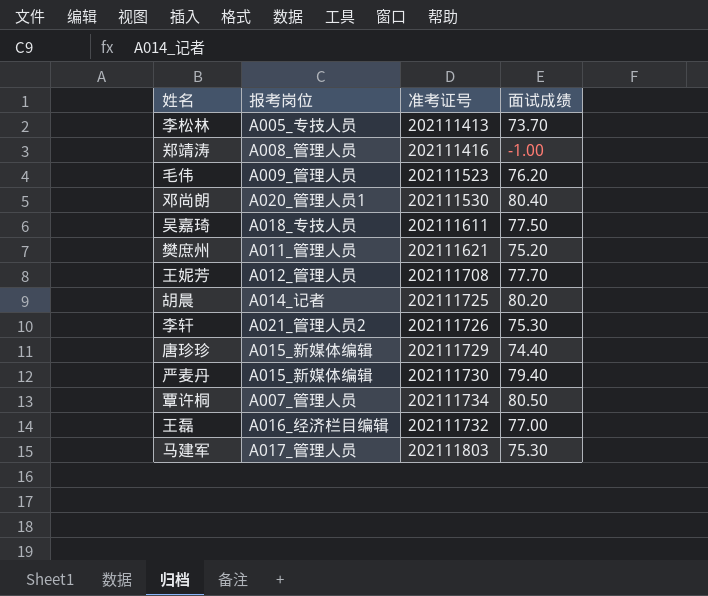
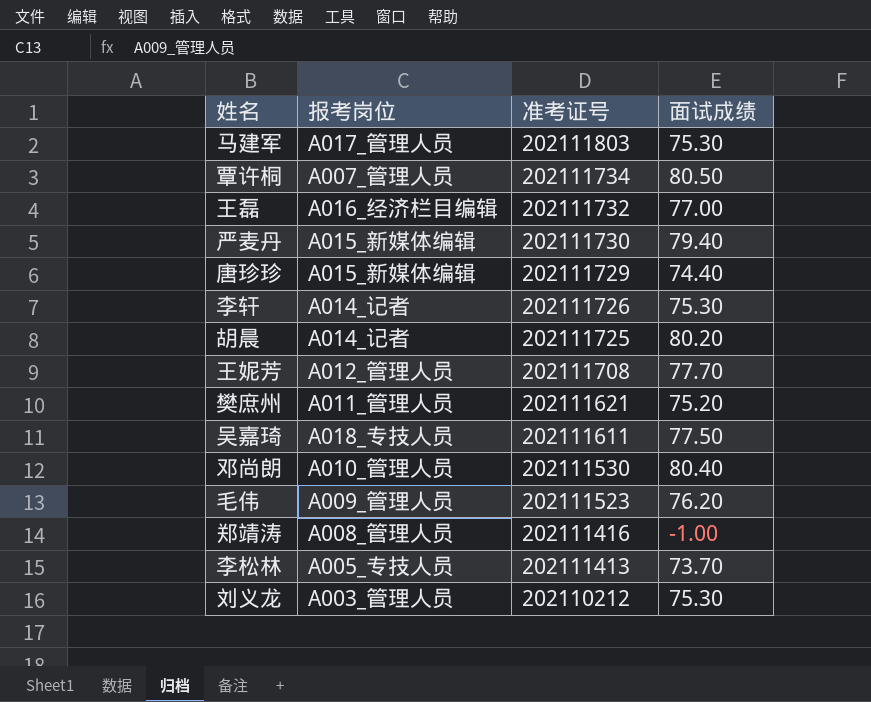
row order: none -> 准考证号 descending
李轩 | 报考岗位: A021_管理人员2 -> A014_记者
邓尚朗 | 报考岗位: A020_管理人员1 -> A010_管理人员
row 刘义龙: none -> A003_管理人员 | 202110212 | 75.30

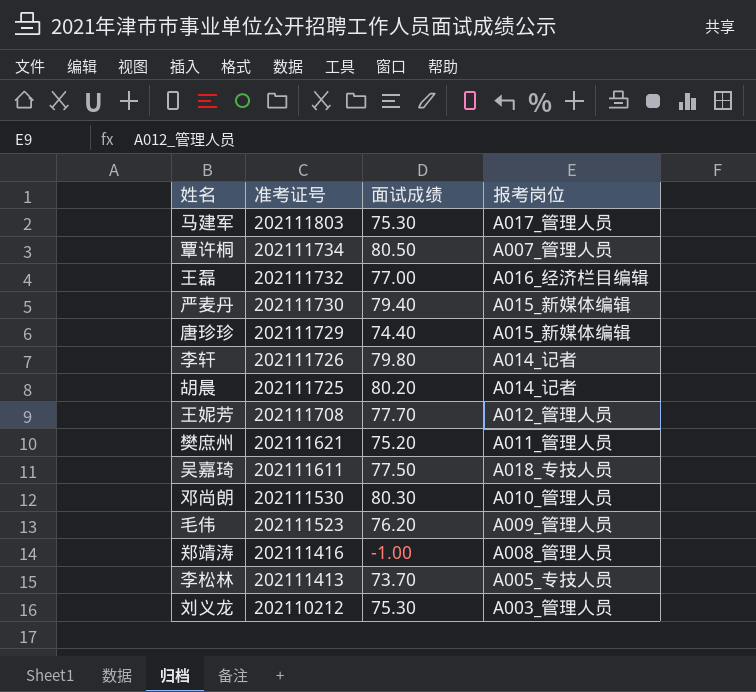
column 报考岗位 | position: 2 -> 4
李轩 | 面试成绩: 75.30 -> 79.80
邓尚朗 | 面试成绩: 80.40 -> 80.30

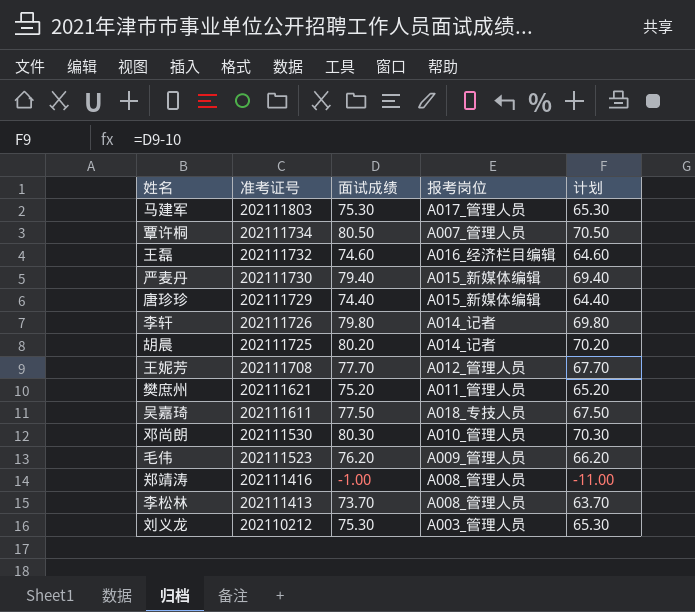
column 计划 | formula: none -> [面试成绩] - 10
王磊 | 面试成绩: 77.00 -> 74.60
李松林 | 报考岗位: A005_专技人员 -> A008_管理人员

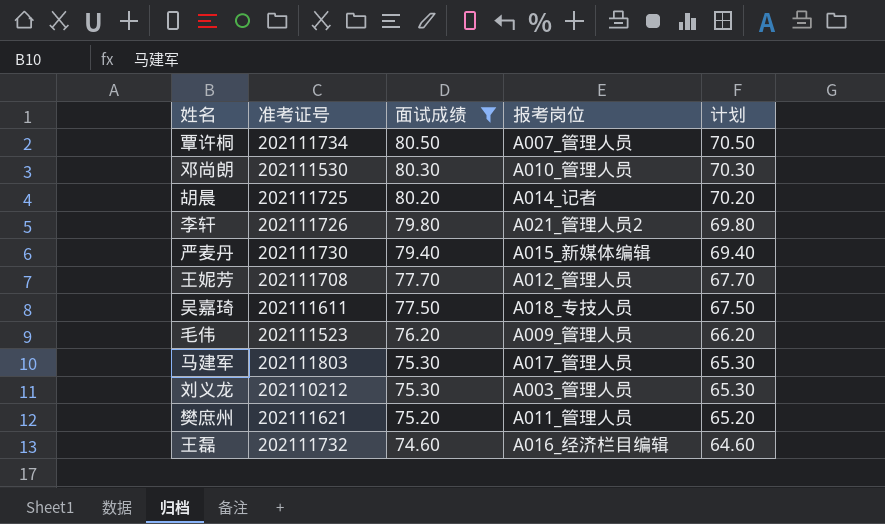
filter: none -> 面试成绩 >= 74.60
row order: 准考证号 descending -> 面试成绩 descending
李轩 | 报考岗位: A014_记者 -> A021_管理人员2

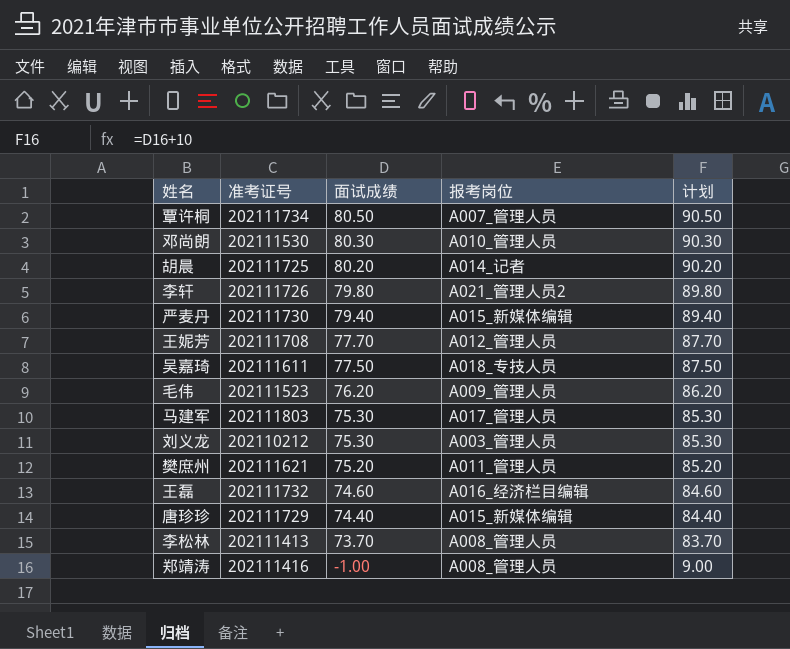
filter: 面试成绩 >= 74.60 -> none
column 计划 | formula: [面试成绩] - 10 -> [面试成绩] + 10

